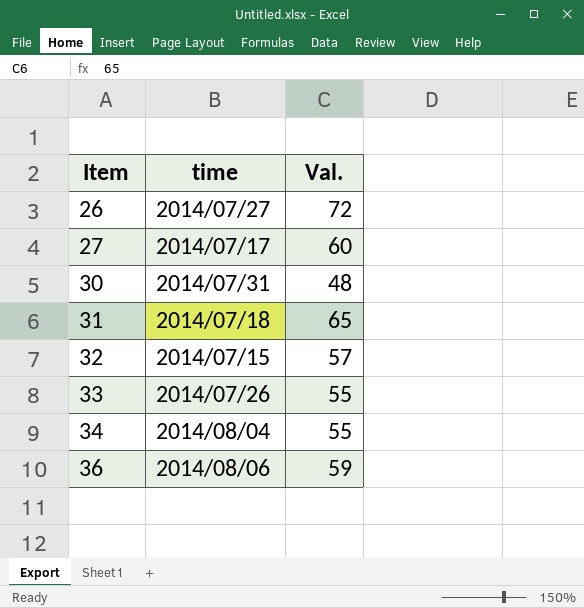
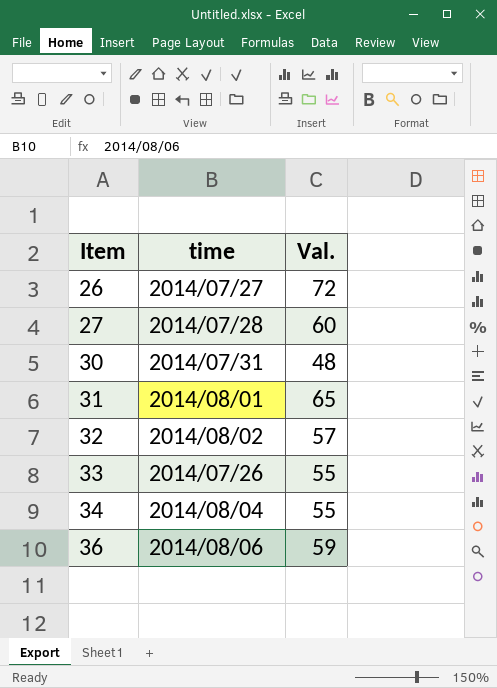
27 | time: 2014/07/17 -> 2014/07/28
31 | time: 2014/07/18 -> 2014/08/01
32 | time: 2014/07/15 -> 2014/08/02

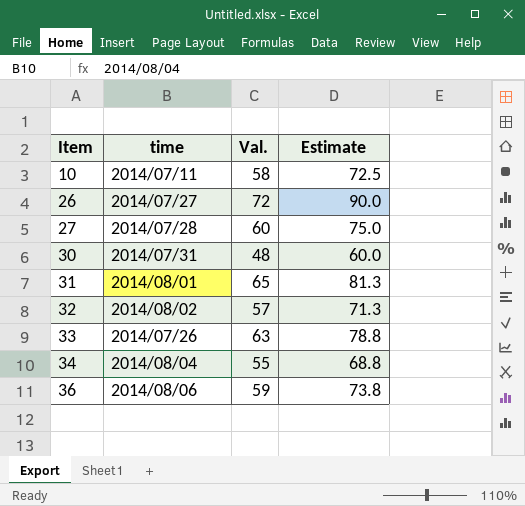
column Estimate | formula: none -> [Val.] * 1.25
row 10: none -> 2014/07/11 | 58 | 72.5
33 | Val.: 55 -> 63

